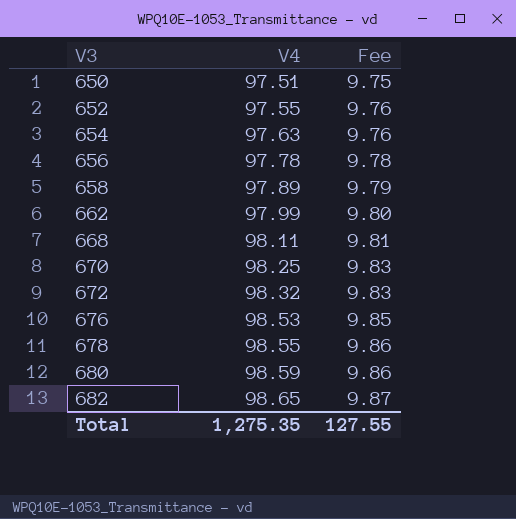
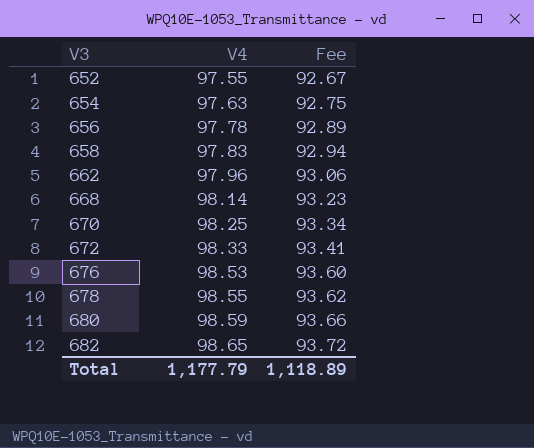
column Fee | formula: [V4] * 0.1 -> [V4] * 0.95
row 650: 97.51 | 9.75 -> none
658 | V4: 97.89 -> 97.83
662 | V4: 97.99 -> 97.96
668 | V4: 98.11 -> 98.14
672 | V4: 98.32 -> 98.33
Total | V4: 1,275.35 -> 1,177.79
Total | Fee: 127.55 -> 1,118.89

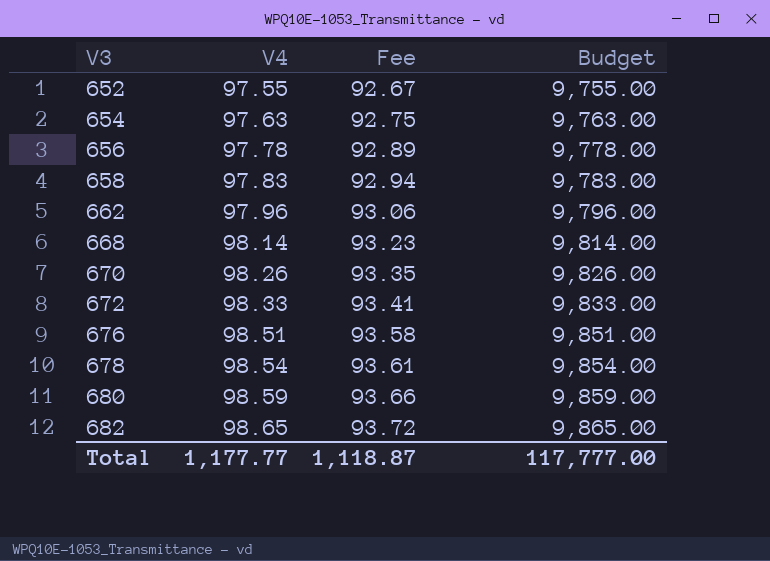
column Budget | formula: none -> [V4] * 100
670 | V4: 98.25 -> 98.26
670 | Fee: 93.34 -> 93.35
676 | V4: 98.53 -> 98.51
676 | Fee: 93.60 -> 93.58
678 | V4: 98.55 -> 98.54
678 | Fee: 93.62 -> 93.61
Total | V4: 1,177.79 -> 1,177.77
Total | Fee: 1,118.89 -> 1,118.87

